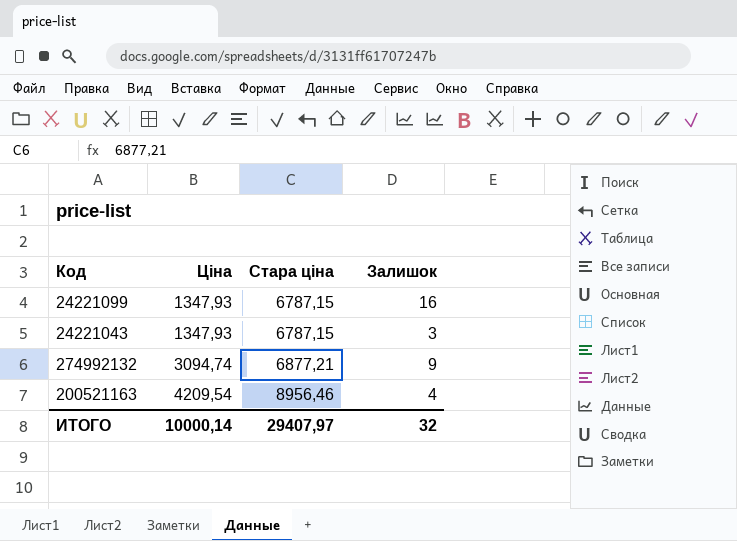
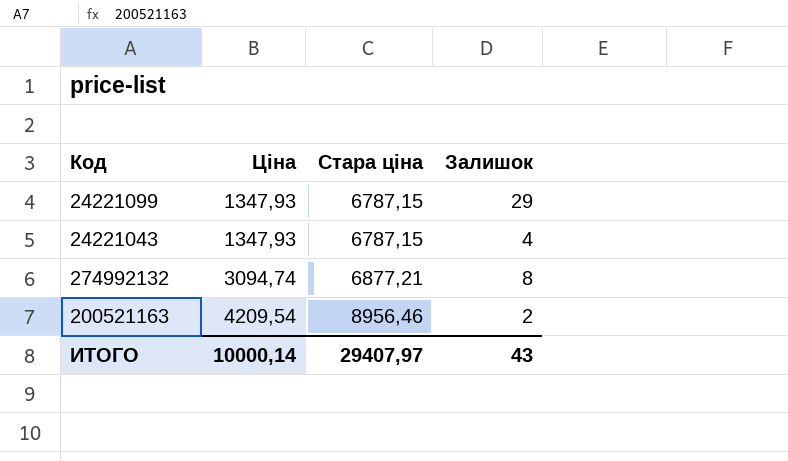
24221099 | Залишок: 16 -> 29
24221043 | Залишок: 3 -> 4
274992132 | Залишок: 9 -> 8
200521163 | Залишок: 4 -> 2
ИТОГО | Залишок: 32 -> 43

